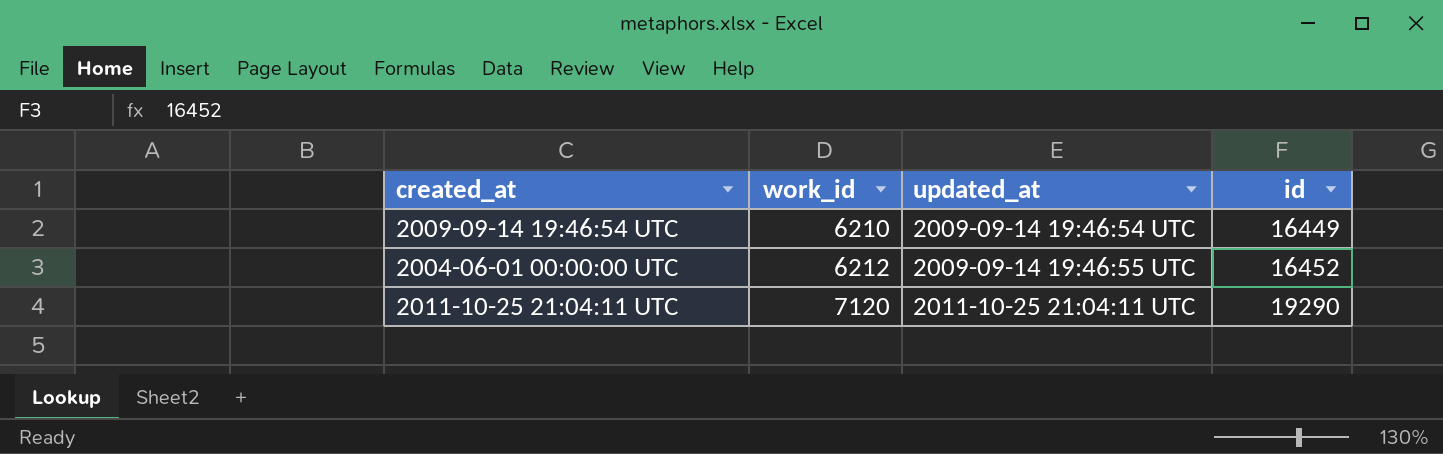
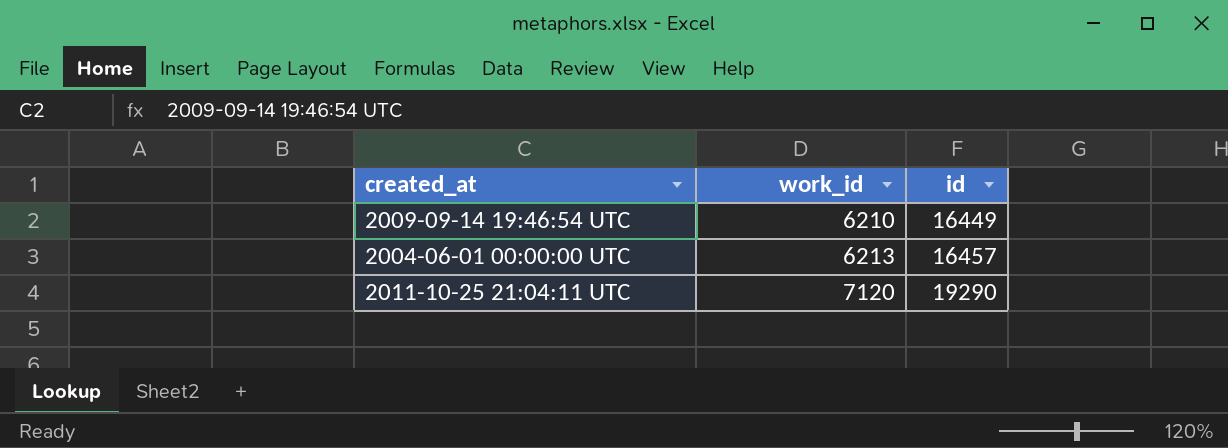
column updated_at | position: 3 -> none
2004-06-01 00:00:00 UTC | work_id: 6212 -> 6213
2004-06-01 00:00:00 UTC | id: 16452 -> 16457

